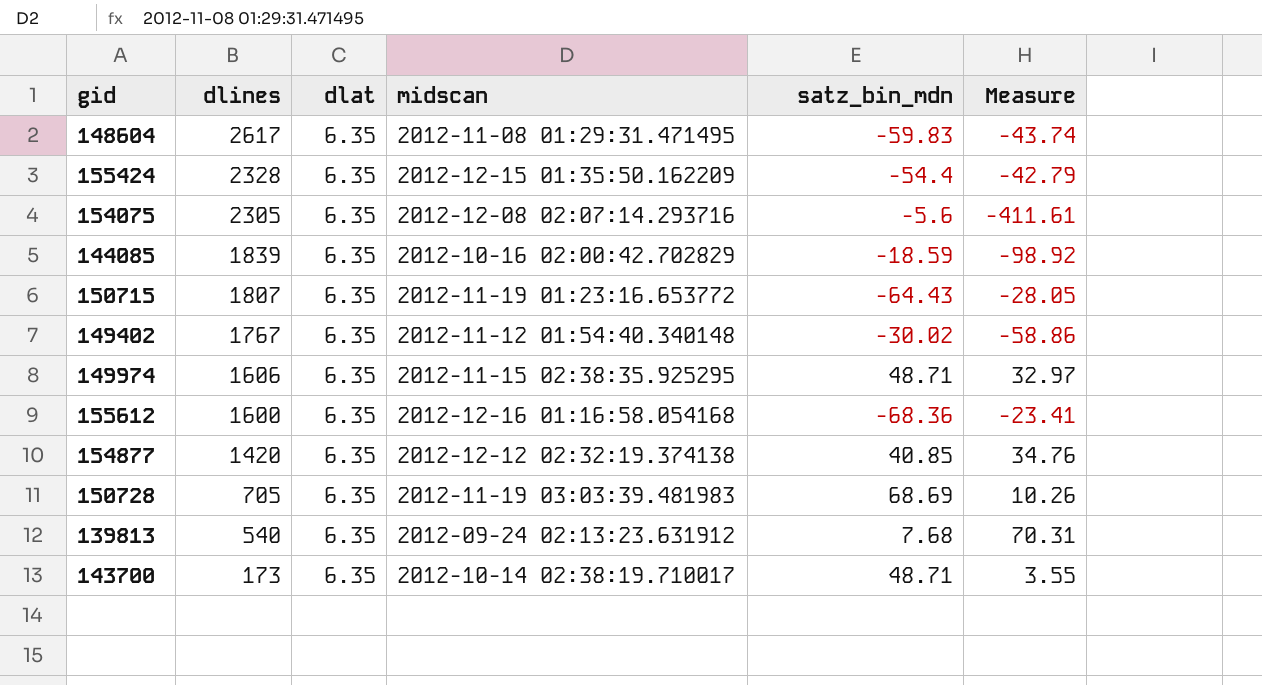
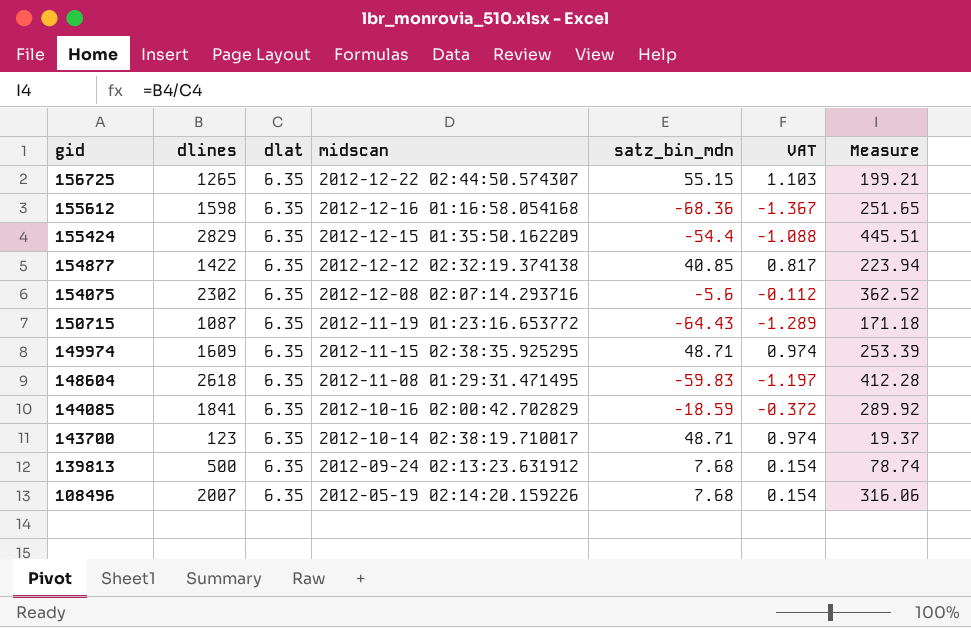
row order: dlines descending -> gid descending
column VAT | formula: none -> [satz_bin_mdn] * 0.02
column Measure | formula: [dlines] / [satz_bin_mdn] -> [dlines] / [dlat]
row 149402: 1767 | 6.35 | 2012-11-12 01:54:40.340148 | -30.02 | -58.86 -> none
row 150728: 705 | 6.35 | 2012-11-19 03:03:39.481983 | 68.69 | 10.26 -> none
row 156725: none -> 1265 | 6.35 | 2012-12-22 02:44:50.574307 | 55.15 | 1.103 | 199.21
155612 | dlines: 1600 -> 1598
155424 | dlines: 2328 -> 2829
154877 | dlines: 1420 -> 1422
154075 | dlines: 2305 -> 2302
150715 | dlines: 1807 -> 1087
149974 | dlines: 1606 -> 1609
148604 | dlines: 2617 -> 2618
144085 | dlines: 1839 -> 1841
143700 | dlines: 173 -> 123
139813 | dlines: 540 -> 500
row 108496: none -> 2007 | 6.35 | 2012-05-19 02:14:20.159226 | 7.68 | 0.154 | 316.06

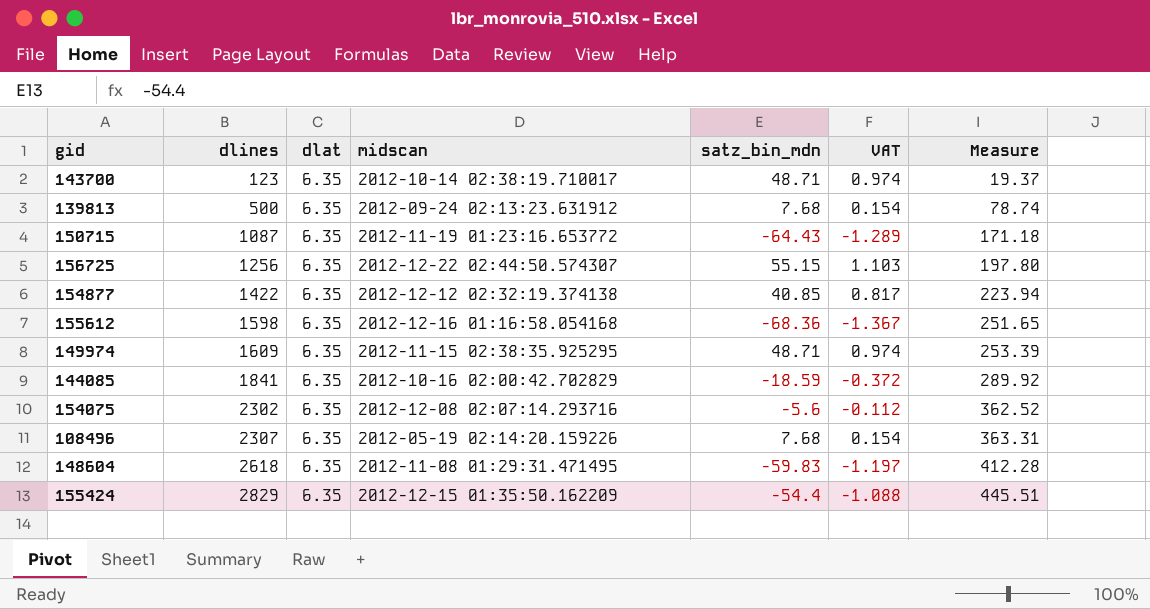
row order: gid descending -> dlines ascending
156725 | dlines: 1265 -> 1256
156725 | Measure: 199.21 -> 197.80
108496 | dlines: 2007 -> 2307
108496 | Measure: 316.06 -> 363.31

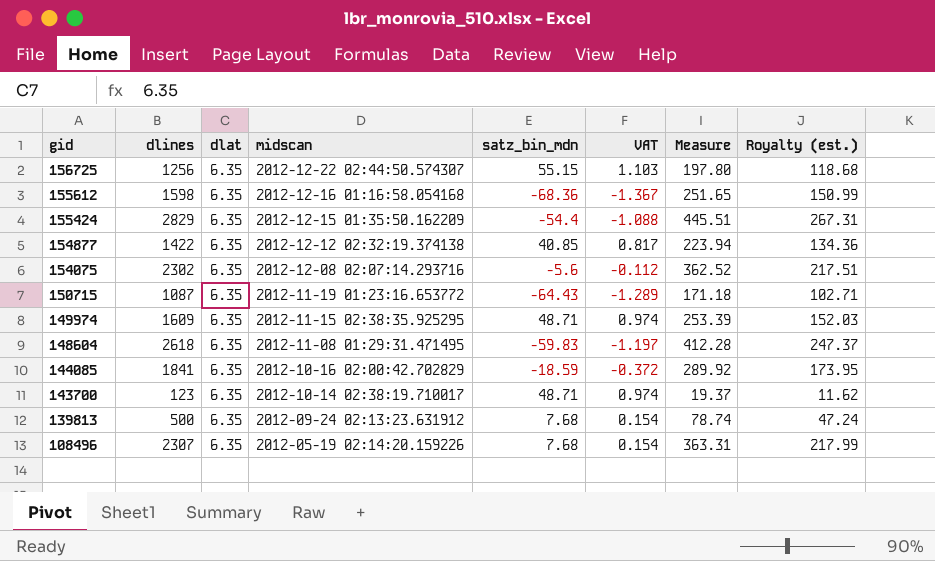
row order: dlines ascending -> gid descending
column Royalty (est.) | formula: none -> [Measure] * 0.6

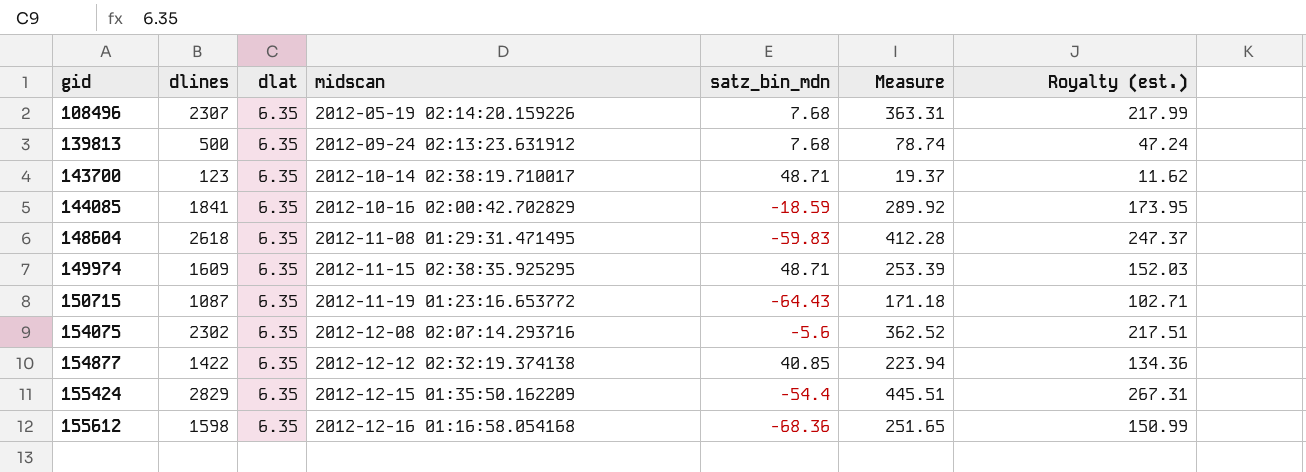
row order: gid descending -> gid ascending
column VAT | formula: [satz_bin_mdn] * 0.02 -> none
row 156725: 1256 | 6.35 | 2012-12-22 02:44:50.574307 | 55.15 | 1.103 | 197.80 | 118.68 -> none

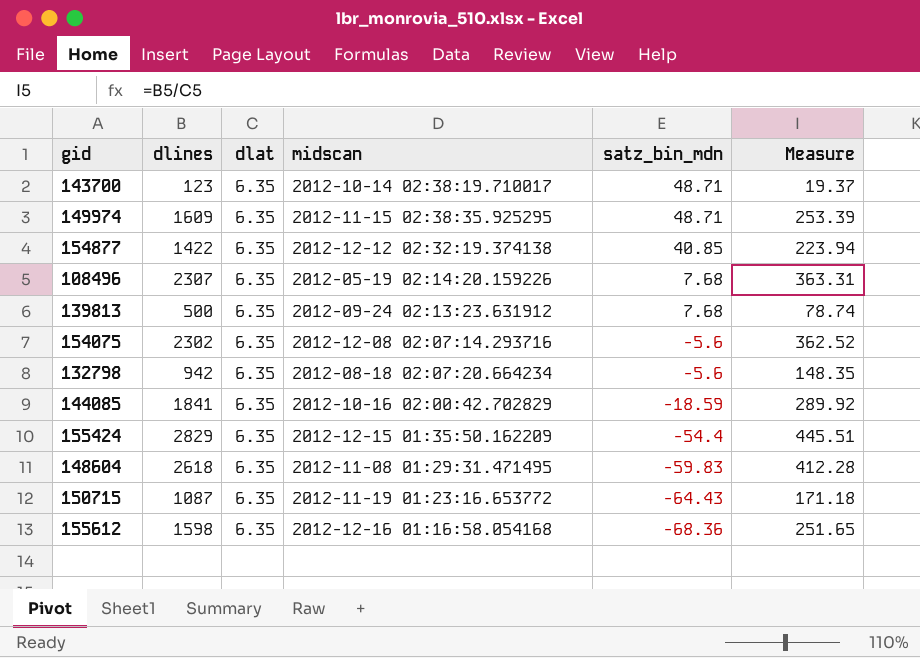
row order: gid ascending -> satz_bin_mdn descending
column Royalty (est.) | formula: [Measure] * 0.6 -> none
row 132798: none -> 942 | 6.35 | 2012-08-18 02:07:20.664234 | -5.6 | 148.35

